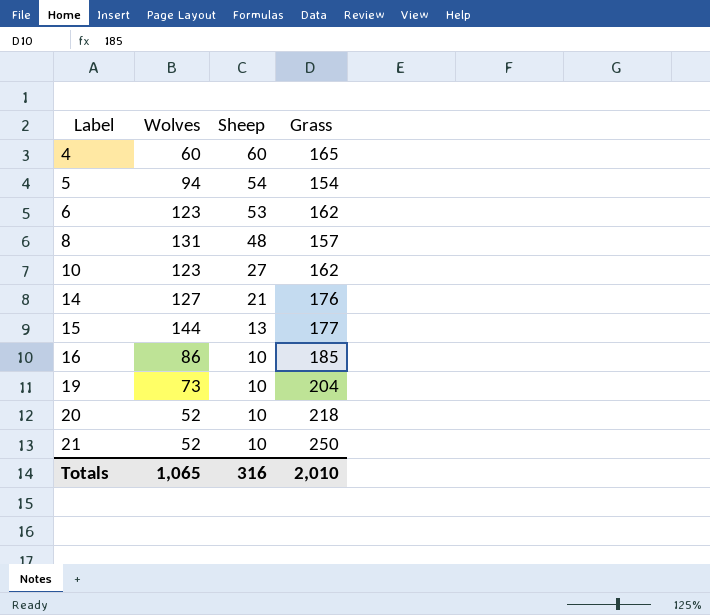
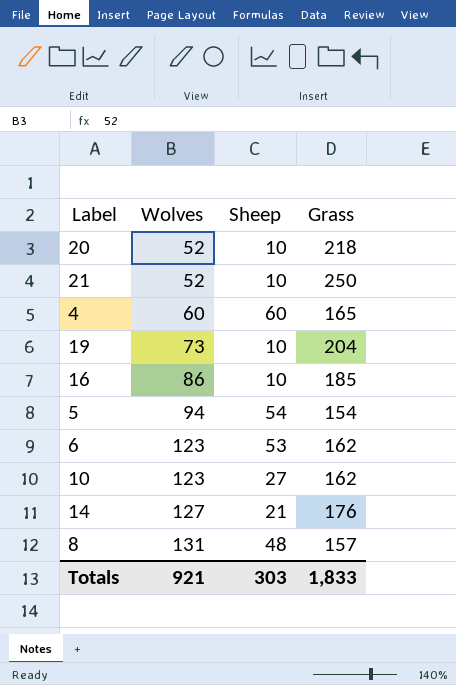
row order: Label ascending -> Wolves ascending
row 15: 144 | 13 | 177 -> none
Totals | Wolves: 1,065 -> 921
Totals | Sheep: 316 -> 303
Totals | Grass: 2,010 -> 1,833

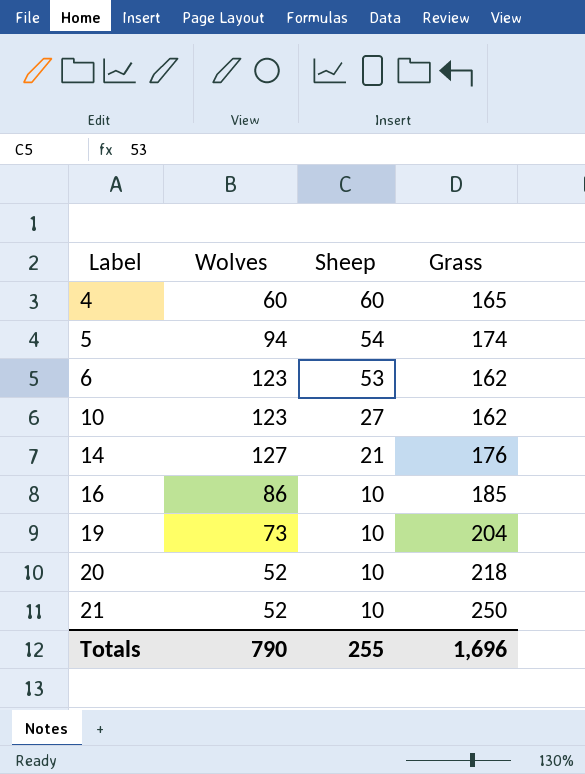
row order: Wolves ascending -> Label ascending
row 8: 131 | 48 | 157 -> none
5 | Grass: 154 -> 174
Totals | Wolves: 921 -> 790
Totals | Sheep: 303 -> 255
Totals | Grass: 1,833 -> 1,696

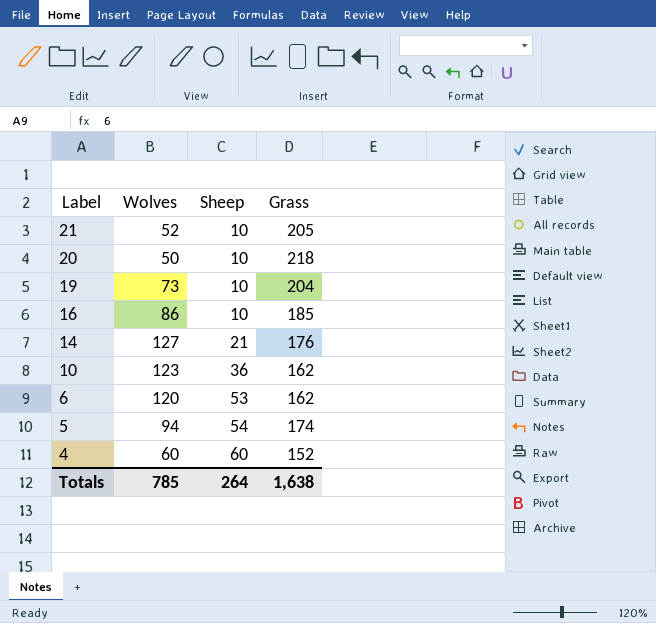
row order: Label ascending -> Label descending
21 | Grass: 250 -> 205
20 | Wolves: 52 -> 50
10 | Sheep: 27 -> 36
6 | Wolves: 123 -> 120
4 | Grass: 165 -> 152
Totals | Wolves: 790 -> 785
Totals | Sheep: 255 -> 264
Totals | Grass: 1,696 -> 1,638

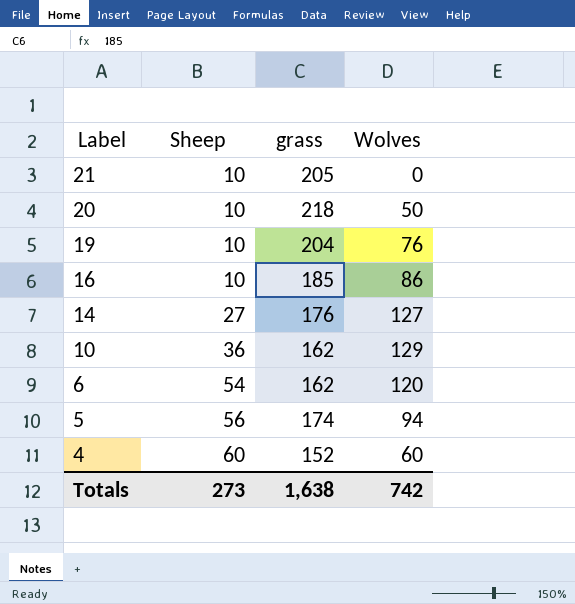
column name: Grass -> grass
column Wolves | position: 2 -> 4
21 | Wolves: 52 -> 0
19 | Wolves: 73 -> 76
14 | Sheep: 21 -> 27
10 | Wolves: 123 -> 129
6 | Sheep: 53 -> 54
5 | Sheep: 54 -> 56
Totals | Sheep: 264 -> 273
Totals | Wolves: 785 -> 742

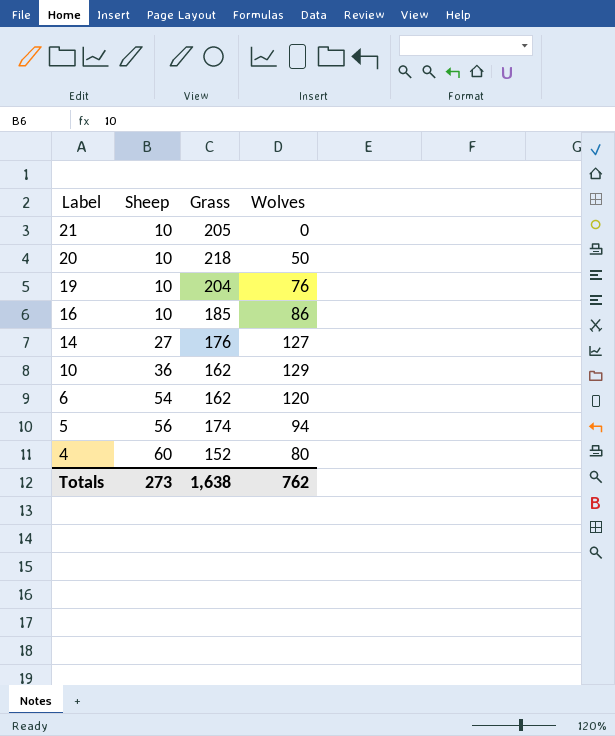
column name: grass -> Grass
4 | Wolves: 60 -> 80
Totals | Wolves: 742 -> 762

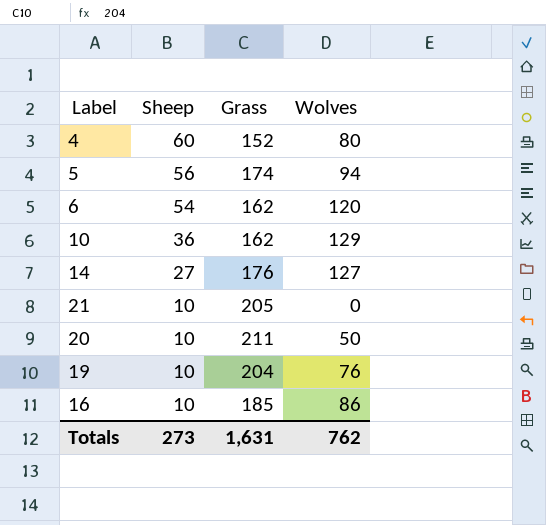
row order: Label descending -> Sheep descending
20 | Grass: 218 -> 211
Totals | Grass: 1,638 -> 1,631

